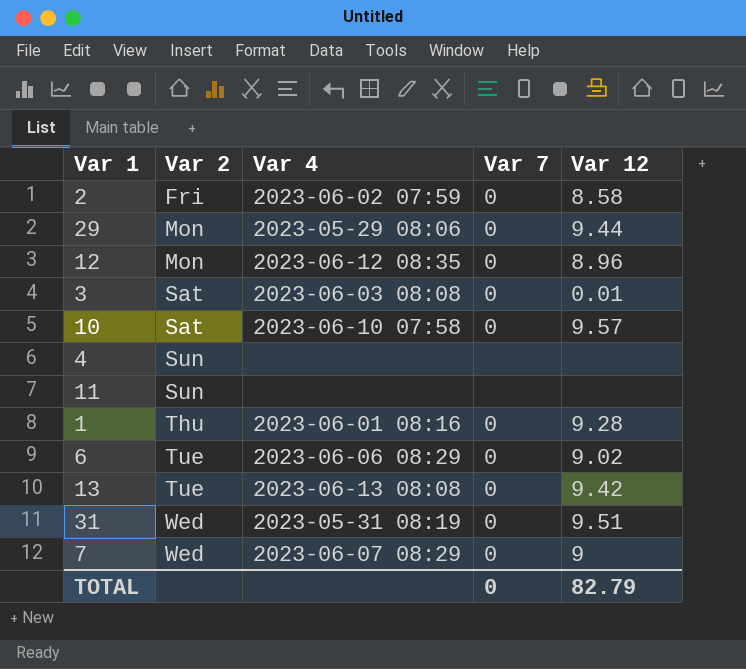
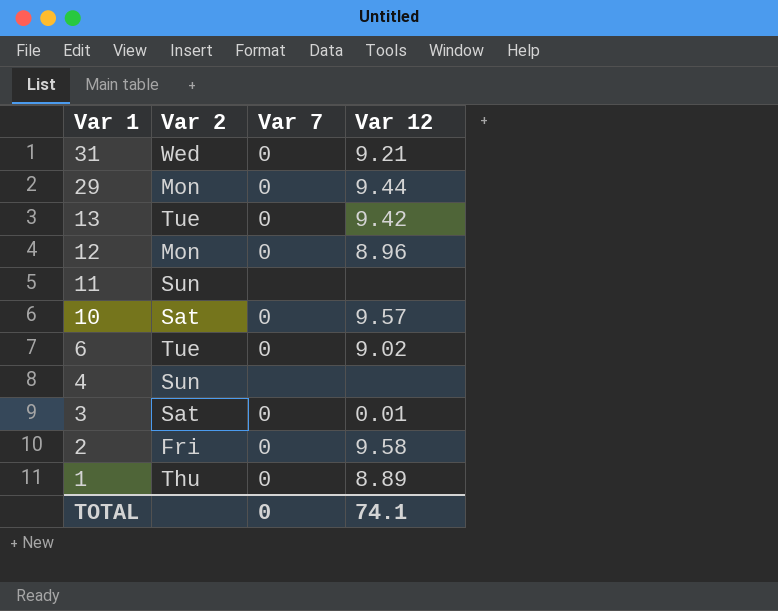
row order: Var 2 ascending -> Var 1 descending
column Var 4 | position: 3 -> none
row 7: Wed | 2023-06-07 08:29 | 0 | 9 -> none
31 | Var 12: 9.51 -> 9.21
2 | Var 12: 8.58 -> 9.58
1 | Var 12: 9.28 -> 8.89
TOTAL | Var 12: 82.79 -> 74.1

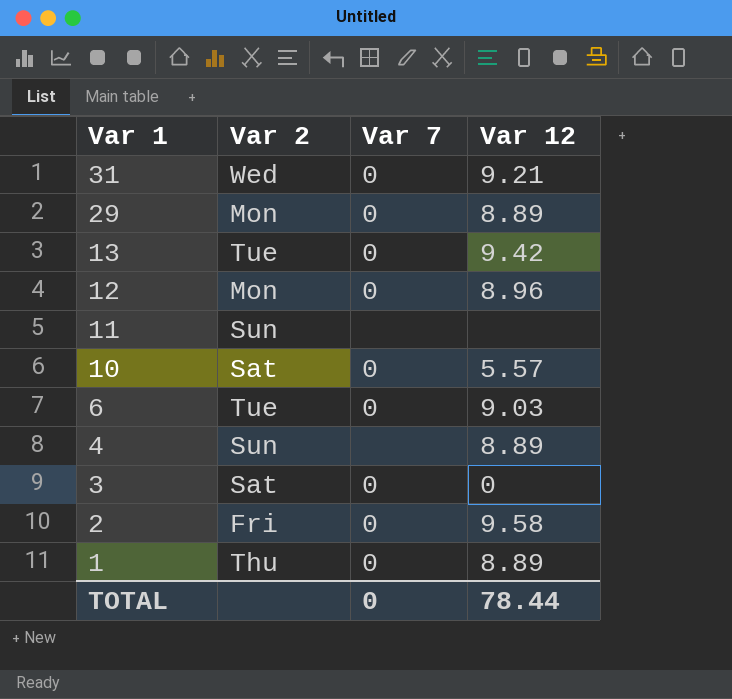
29 | Var 12: 9.44 -> 8.89
10 | Var 12: 9.57 -> 5.57
6 | Var 12: 9.02 -> 9.03
4 | Var 12: none -> 8.89
3 | Var 12: 0.01 -> 0
TOTAL | Var 12: 74.1 -> 78.44

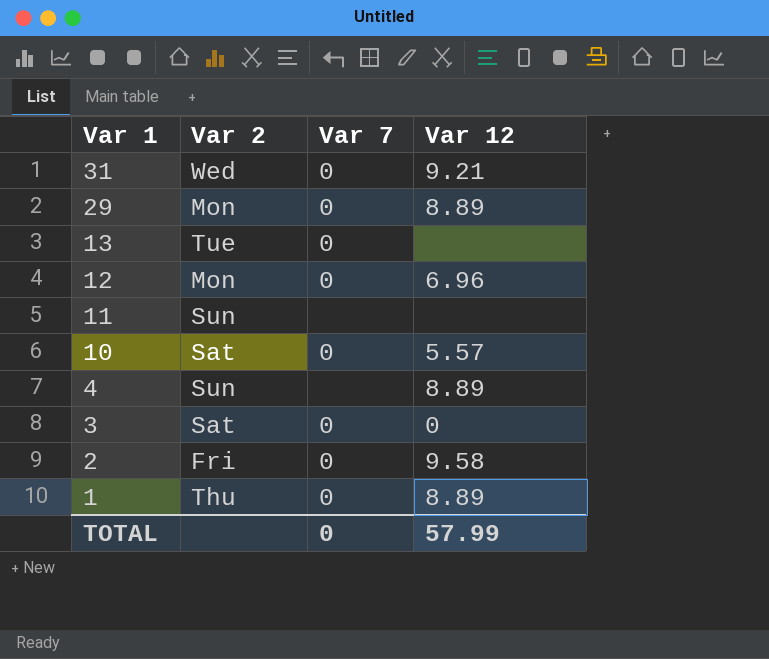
row 6: Tue | 0 | 9.03 -> none
13 | Var 12: 9.42 -> none
12 | Var 12: 8.96 -> 6.96
TOTAL | Var 12: 78.44 -> 57.99

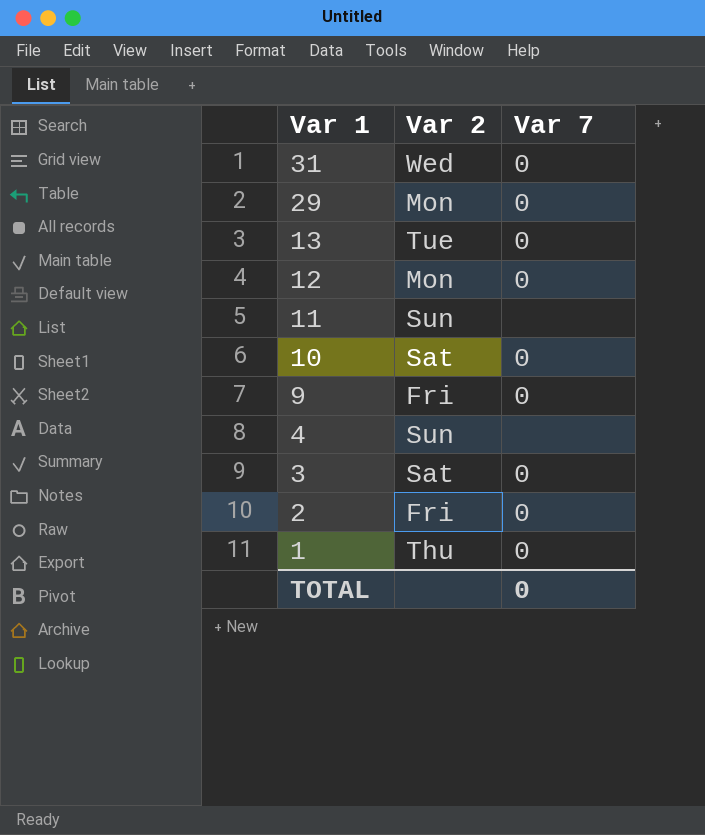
column Var 12 | position: 4 -> none
row 9: none -> Fri | 0

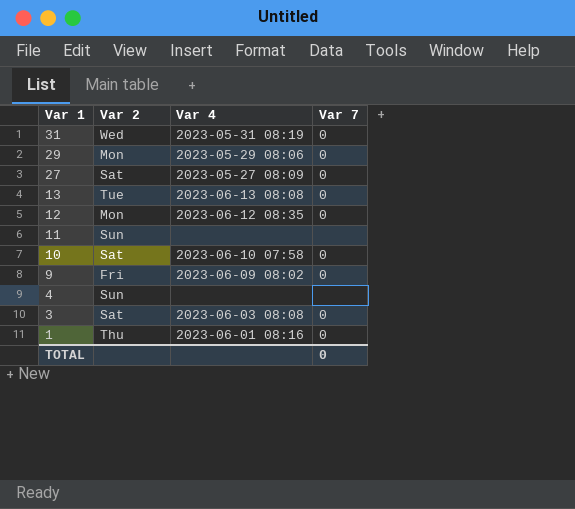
column Var 4 | position: none -> 3
row 2: Fri | 0 -> none
row 27: none -> Sat | 2023-05-27 08:09 | 0

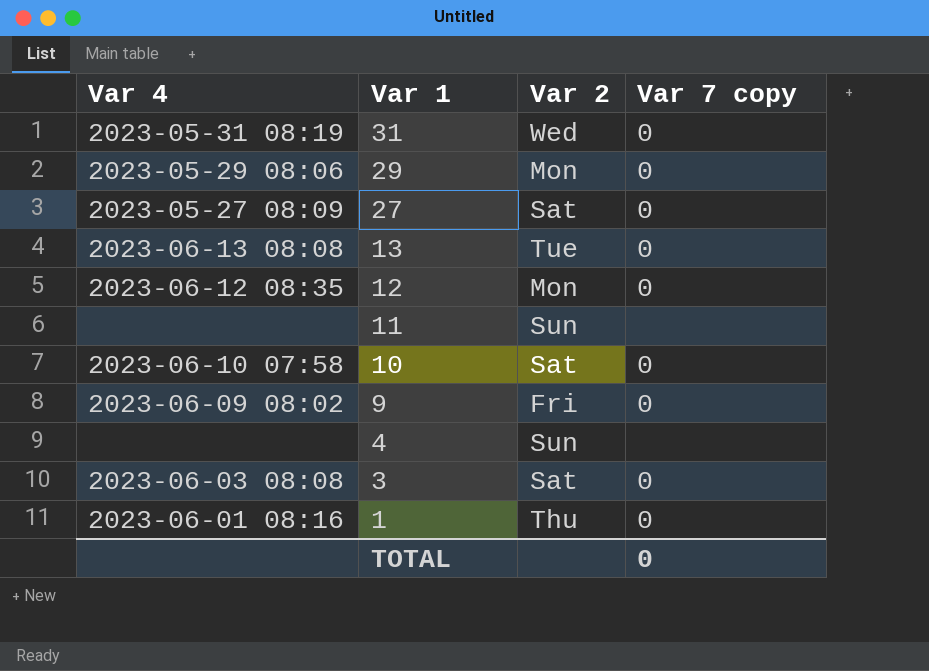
column Var 4 | position: 3 -> 1
column name: Var 7 -> Var 7 copy

